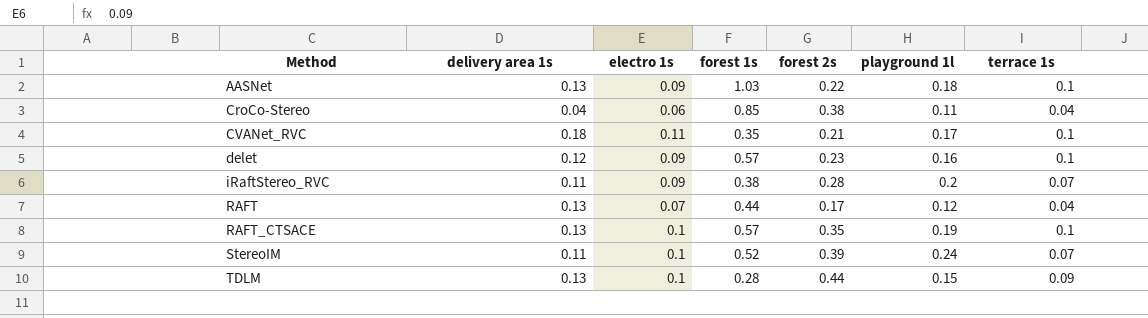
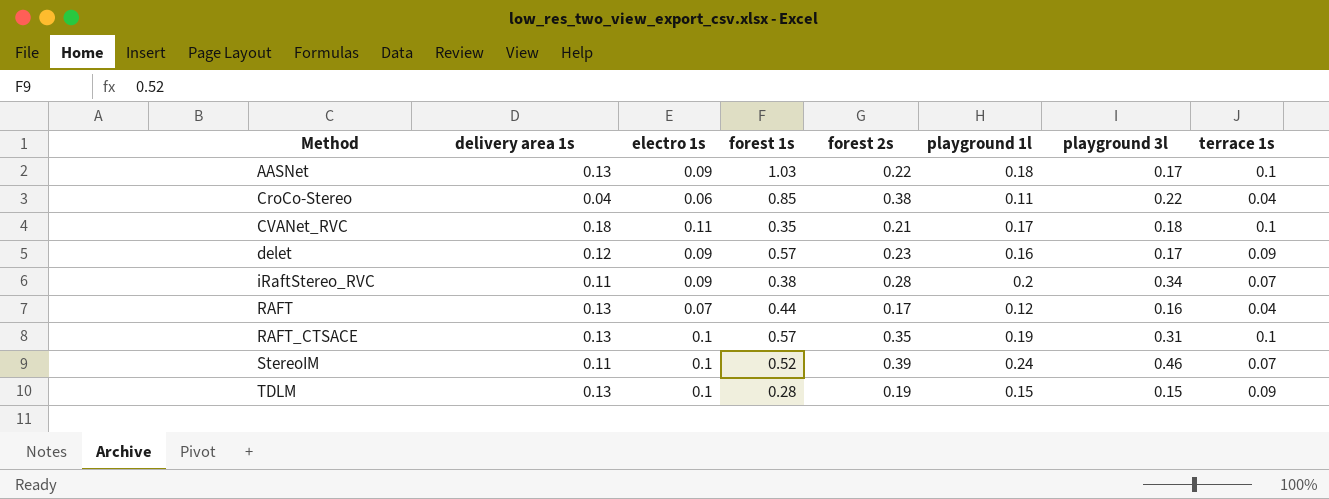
column playground 3l | position: none -> 7
delet | terrace 1s: 0.1 -> 0.09
TDLM | forest 2s: 0.44 -> 0.19

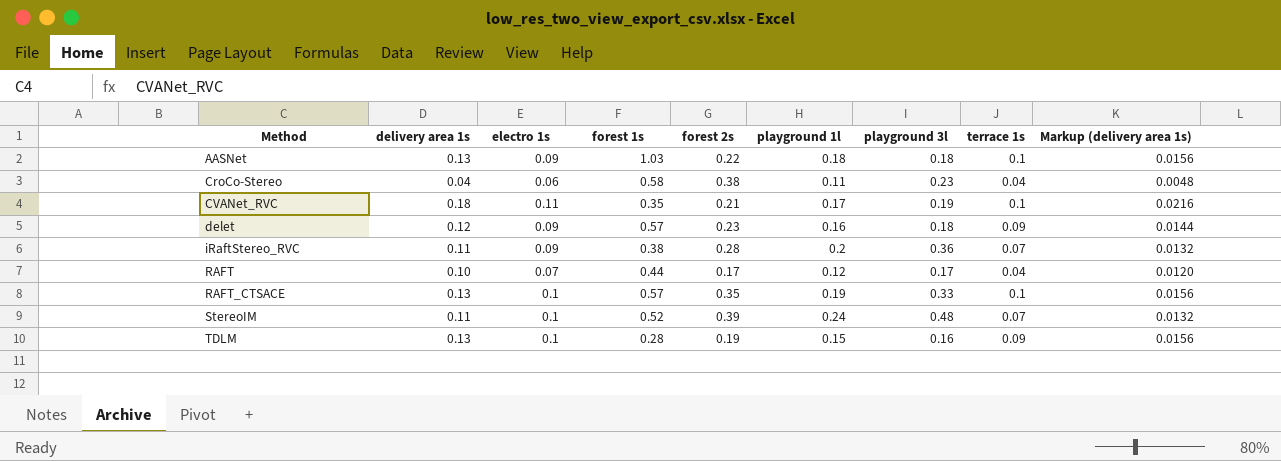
column Markup (delivery area 1s) | formula: none -> [delivery area 1s] * 0.12
AASNet | playground 3l: 0.17 -> 0.18
CroCo-Stereo | forest 1s: 0.85 -> 0.58
CroCo-Stereo | playground 3l: 0.22 -> 0.23
CVANet_RVC | playground 3l: 0.18 -> 0.19
delet | playground 3l: 0.17 -> 0.18
iRaftStereo_RVC | playground 3l: 0.34 -> 0.36
RAFT | delivery area 1s: 0.13 -> 0.10
RAFT | playground 3l: 0.16 -> 0.17
RAFT_CTSACE | playground 3l: 0.31 -> 0.33
StereoIM | playground 3l: 0.46 -> 0.48
TDLM | playground 3l: 0.15 -> 0.16

